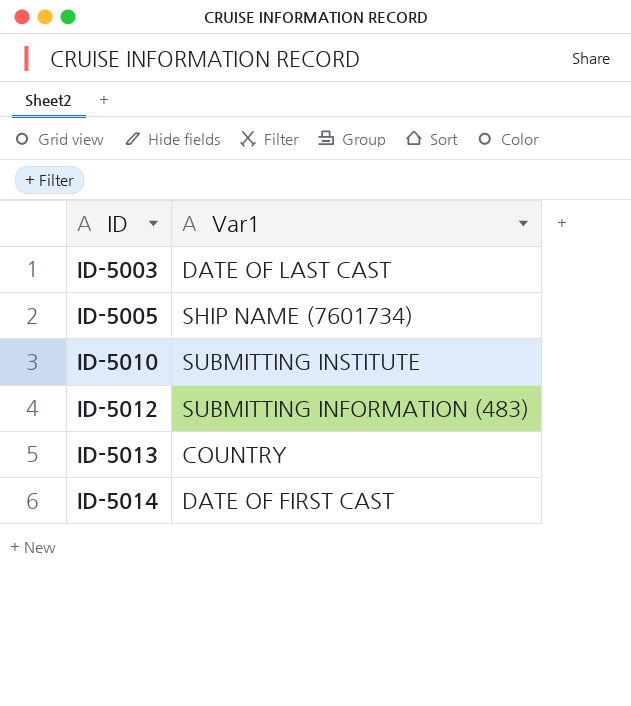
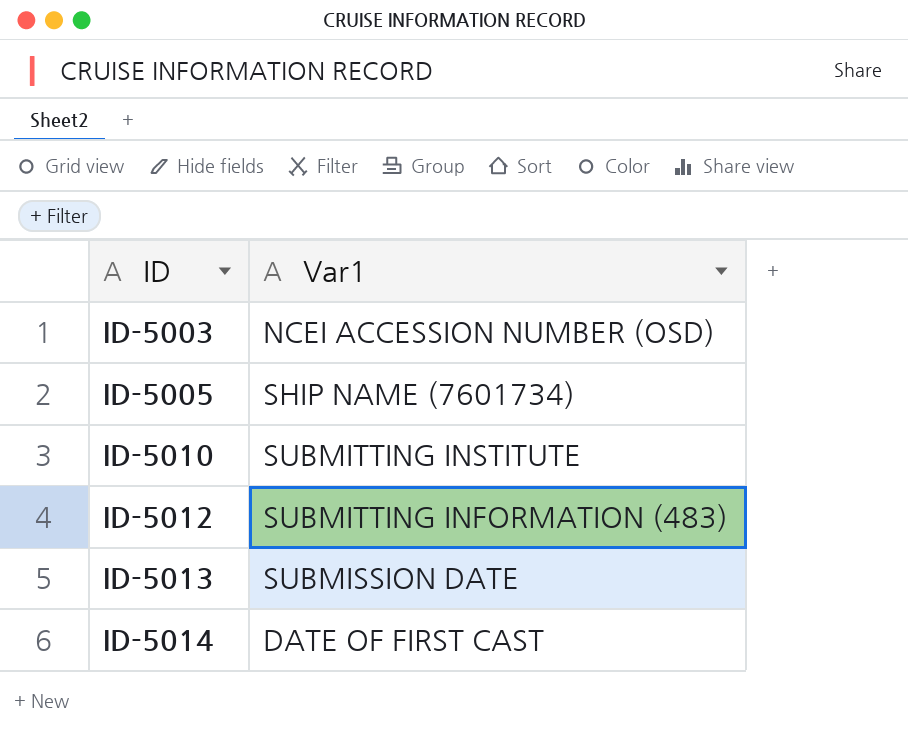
ID-5003 | Var1: DATE OF LAST CAST -> NCEI ACCESSION NUMBER (OSD)
ID-5013 | Var1: COUNTRY -> SUBMISSION DATE

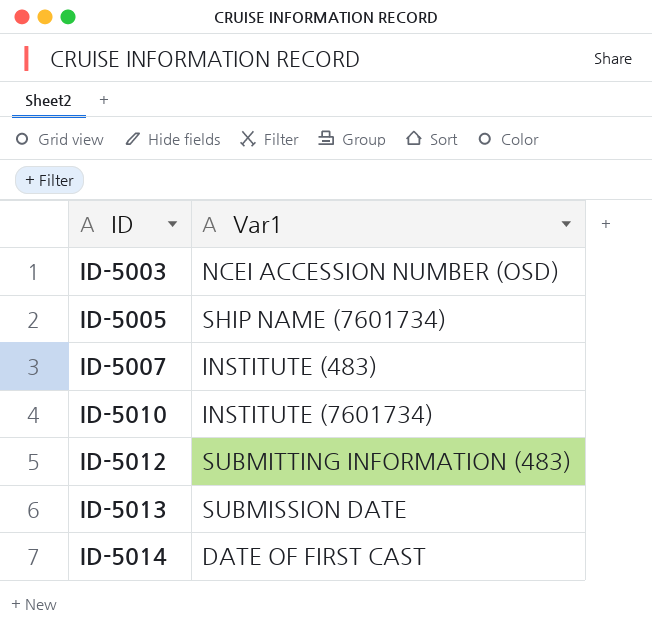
row ID-5007: none -> INSTITUTE (483)
ID-5010 | Var1: SUBMITTING INSTITUTE -> INSTITUTE (7601734)

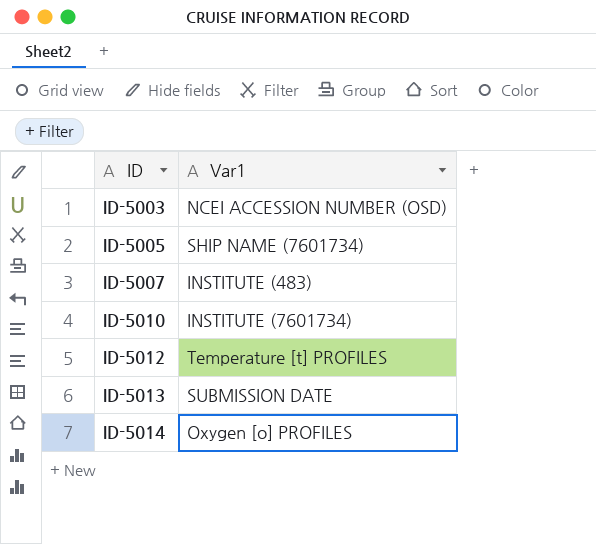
ID-5012 | Var1: SUBMITTING INFORMATION (483) -> Temperature [t] PROFILES
ID-5014 | Var1: DATE OF FIRST CAST -> Oxygen [o] PROFILES

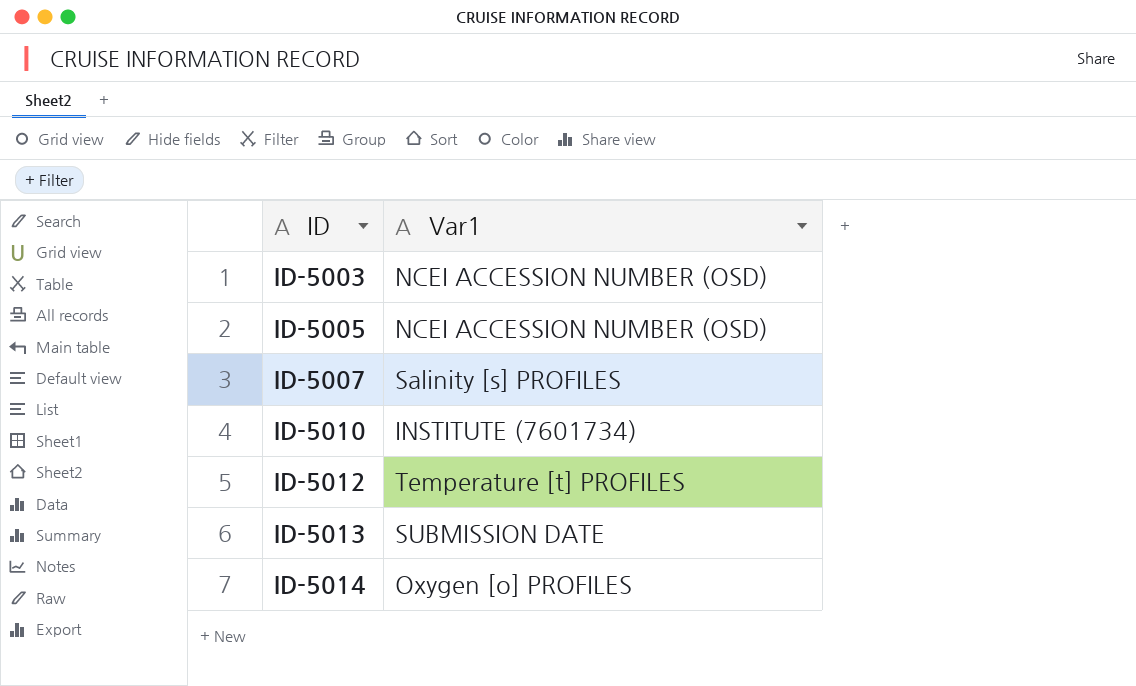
ID-5005 | Var1: SHIP NAME (7601734) -> NCEI ACCESSION NUMBER (OSD)
ID-5007 | Var1: INSTITUTE (483) -> Salinity [s] PROFILES

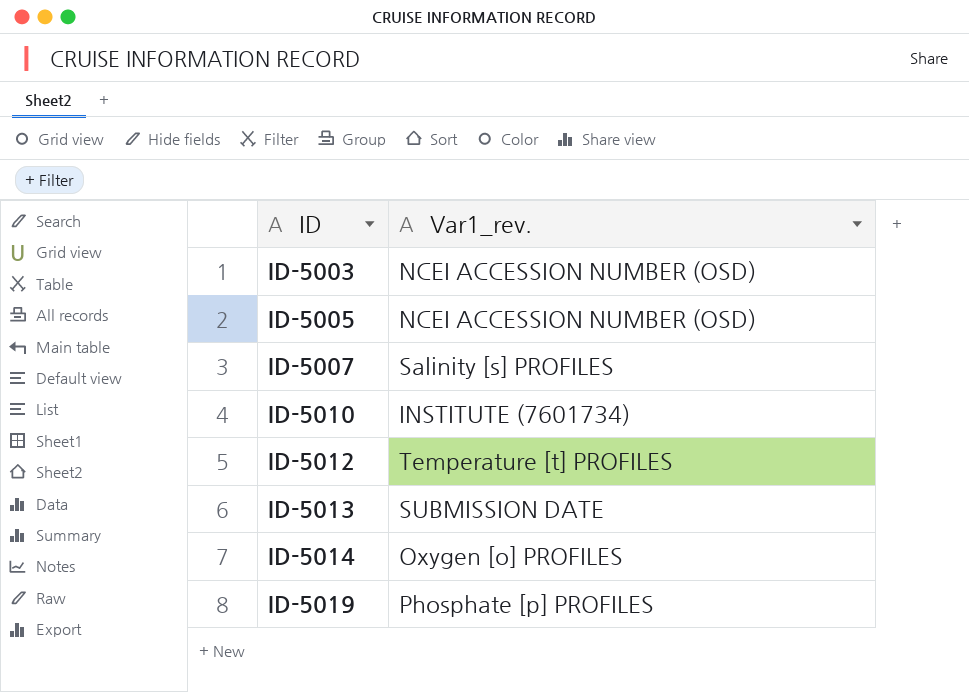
column name: Var1 -> Var1_rev.
row ID-5019: none -> Phosphate [p] PROFILES

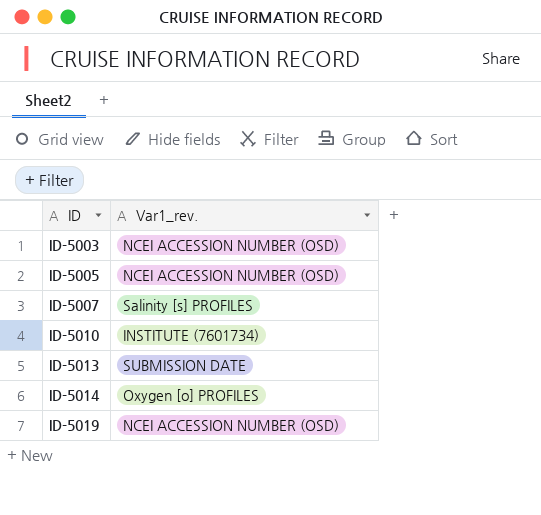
row ID-5012: Temperature [t] PROFILES -> none
ID-5019 | Var1_rev.: Phosphate [p] PROFILES -> NCEI ACCESSION NUMBER (OSD)

